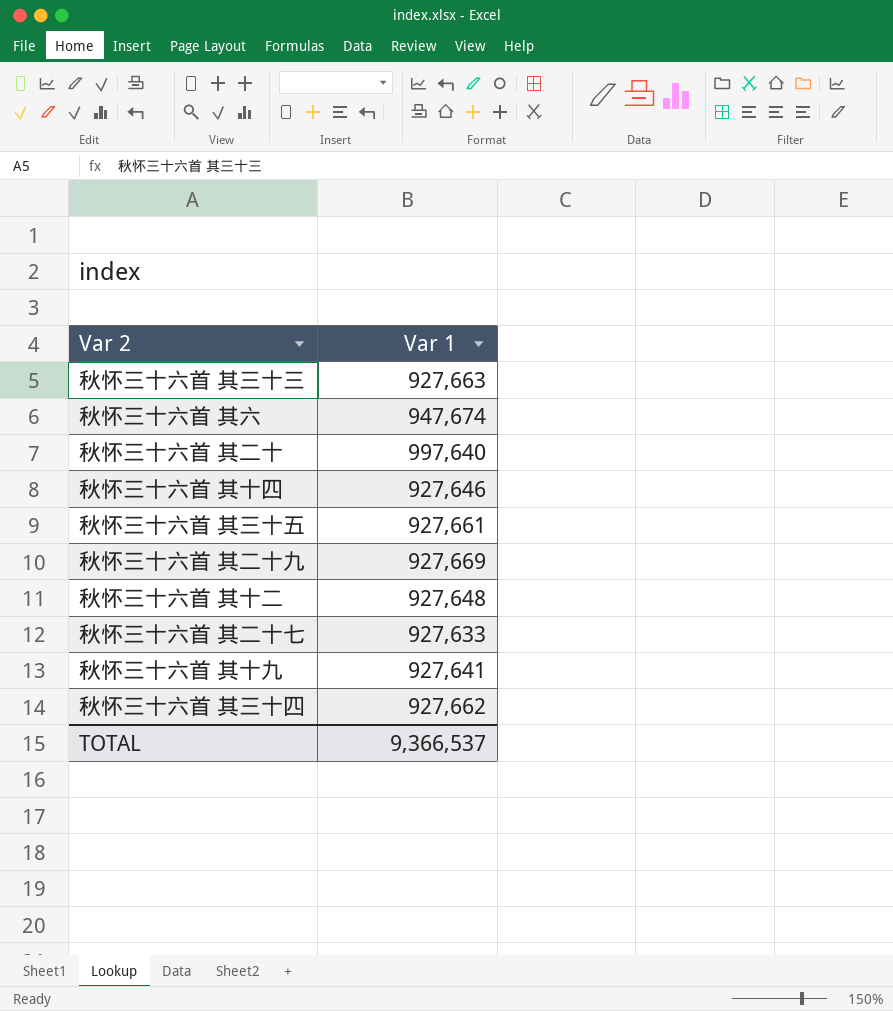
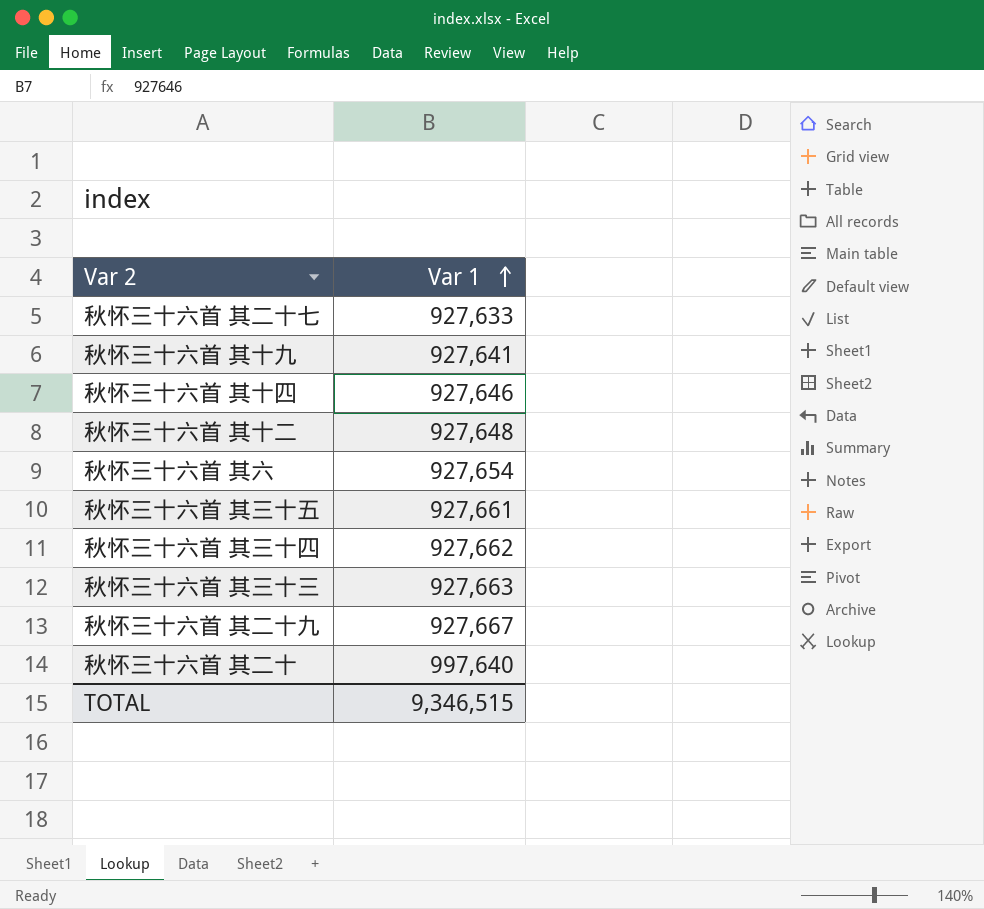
row order: none -> Var 1 ascending
秋怀三十六首 其六 | Var 1: 947,674 -> 927,654
秋怀三十六首 其二十九 | Var 1: 927,669 -> 927,667
TOTAL | Var 1: 9,366,537 -> 9,346,515

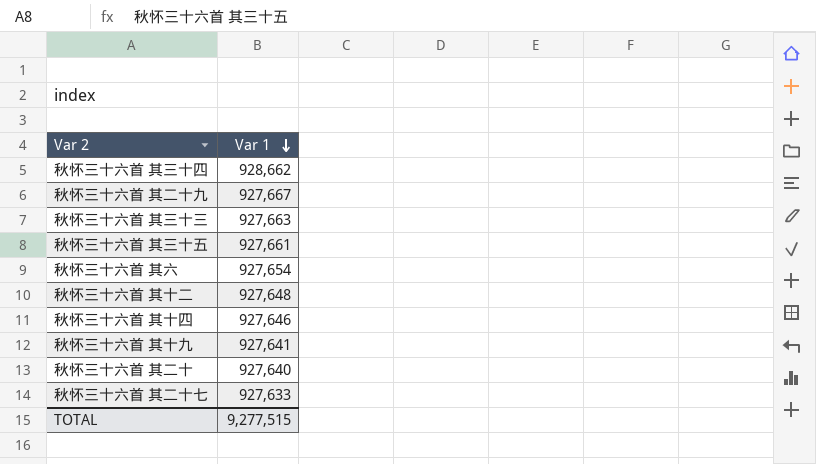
row order: Var 1 ascending -> Var 1 descending
秋怀三十六首 其三十四 | Var 1: 927,662 -> 928,662
秋怀三十六首 其二十 | Var 1: 997,640 -> 927,640
TOTAL | Var 1: 9,346,515 -> 9,277,515

